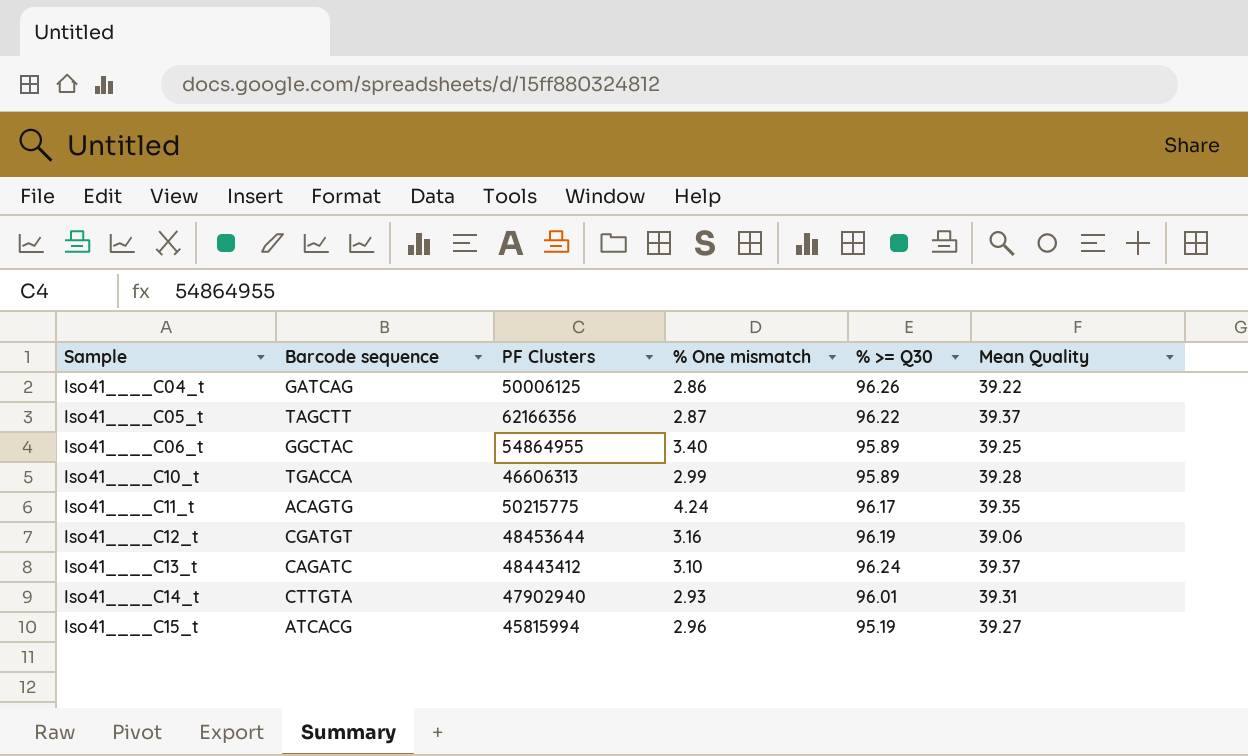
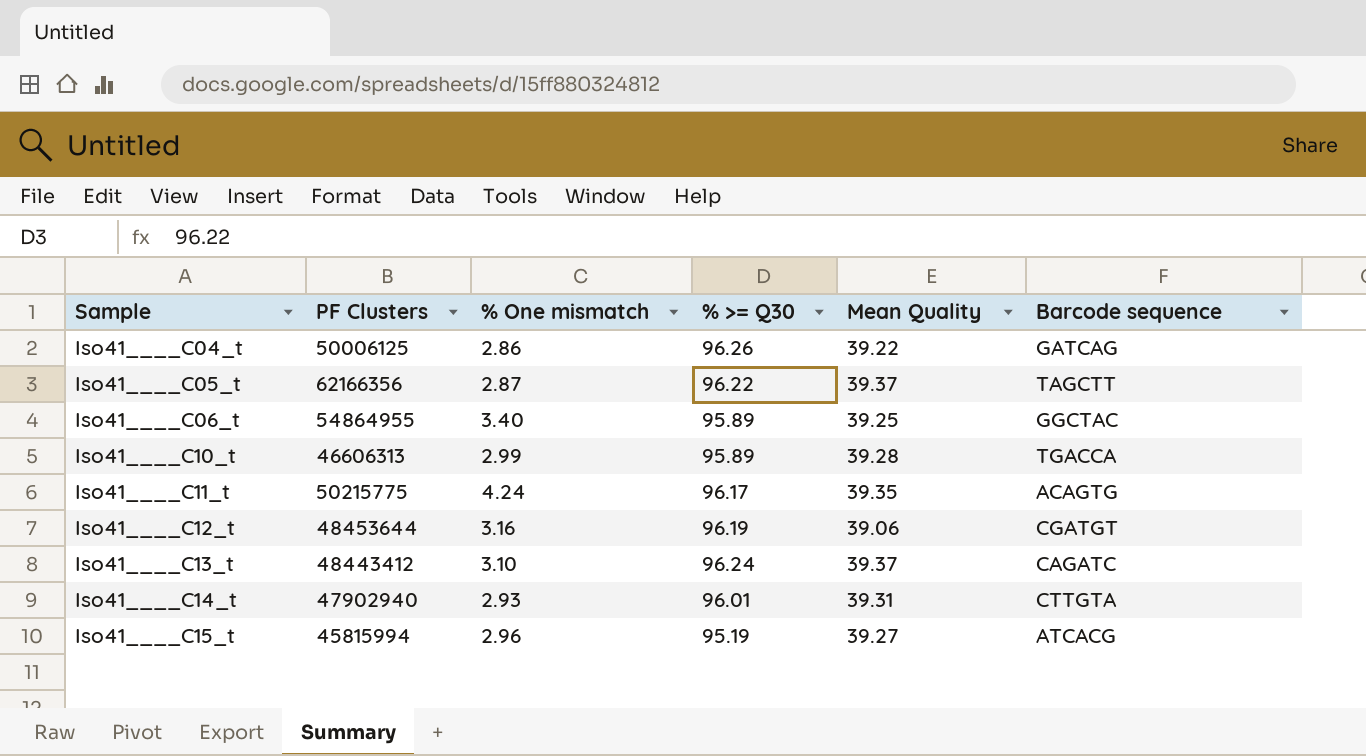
column Barcode sequence | position: 2 -> 6

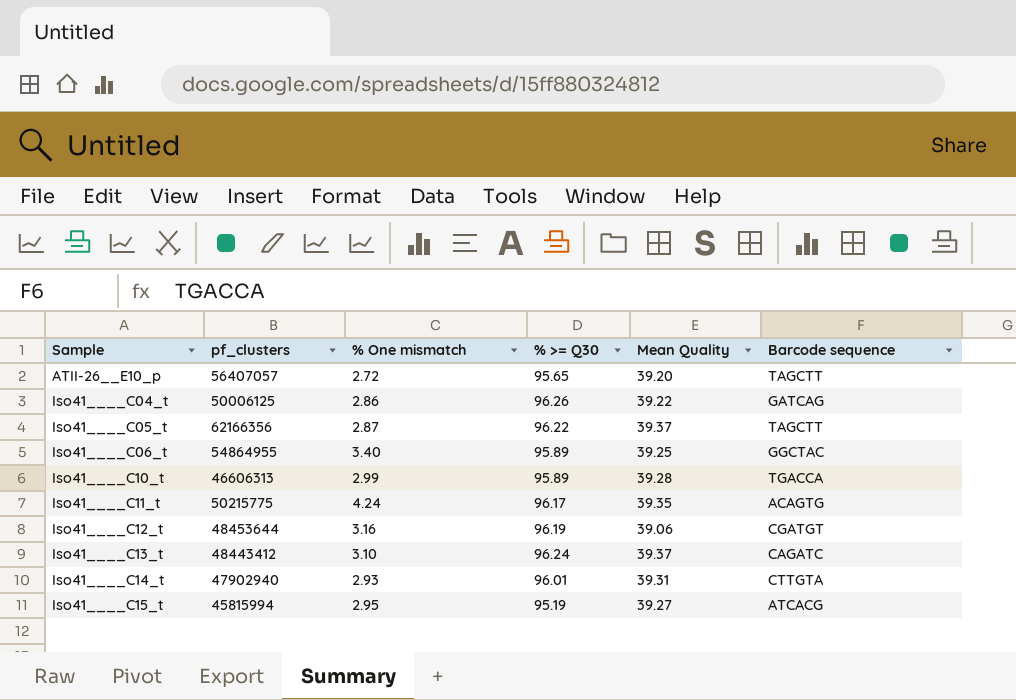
column name: PF Clusters -> pf_clusters
row ATII-26__E10_p: none -> 56407057 | 2.72 | 95.65 | 39.20 | TAGCTT
Iso41____C15_t | % One mismatch: 2.96 -> 2.95

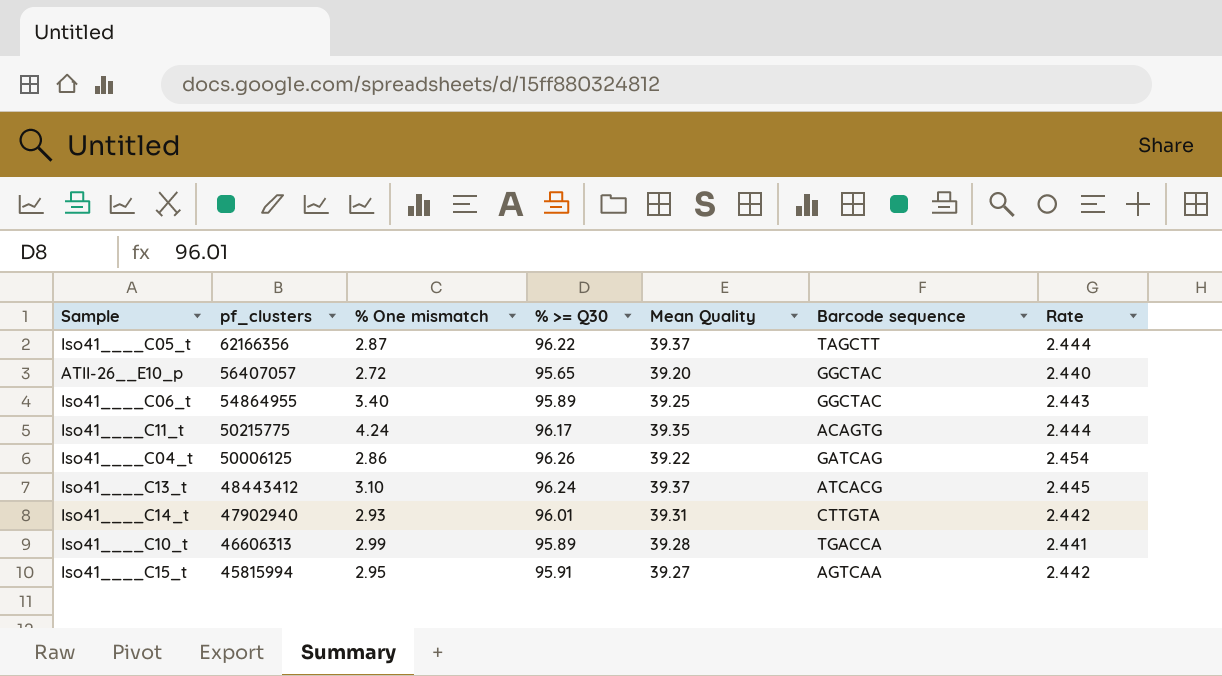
row order: Sample ascending -> pf_clusters descending
column Rate | formula: none -> [% >= Q30] / [Mean Quality]
row Iso41____C12_t: 48453644 | 3.16 | 96.19 | 39.06 | CGATGT -> none
ATII-26__E10_p | Barcode sequence: TAGCTT -> GGCTAC
Iso41____C13_t | Barcode sequence: CAGATC -> ATCACG
Iso41____C15_t | % >= Q30: 95.19 -> 95.91
Iso41____C15_t | Barcode sequence: ATCACG -> AGTCAA

